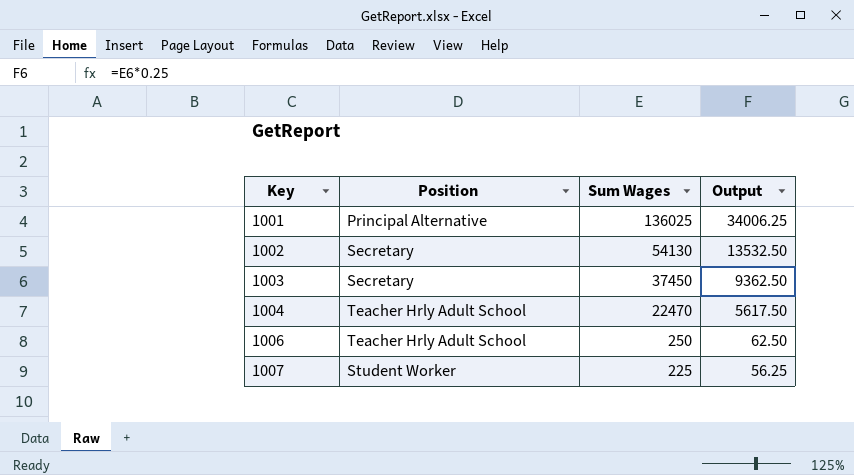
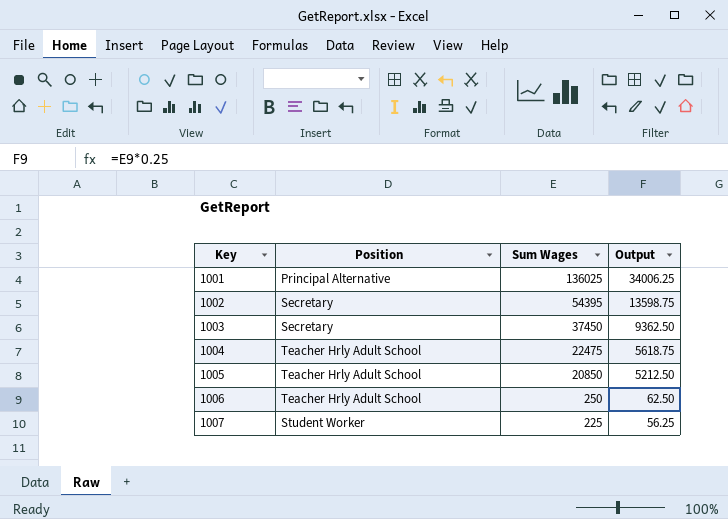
1002 | Sum Wages: 54130 -> 54395
1002 | Output: 13532.50 -> 13598.75
1004 | Sum Wages: 22470 -> 22475
1004 | Output: 5617.50 -> 5618.75
row 1005: none -> Teacher Hrly Adult School | 20850 | 5212.50

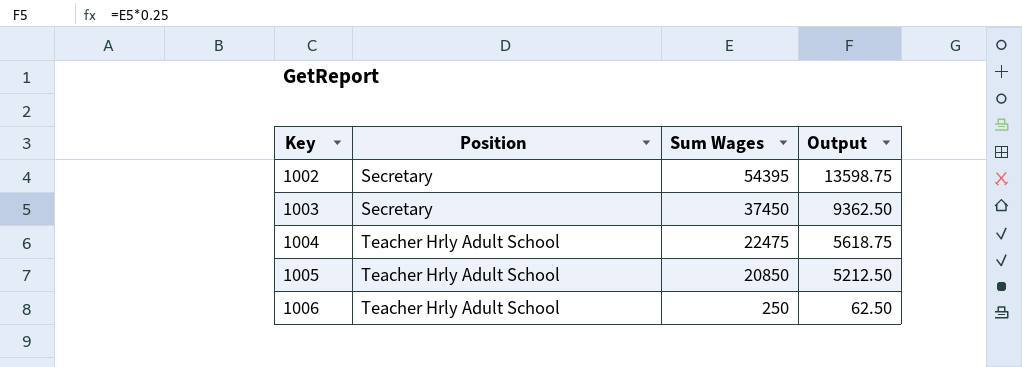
row 1001: Principal Alternative | 136025 | 34006.25 -> none
row 1007: Student Worker | 225 | 56.25 -> none

